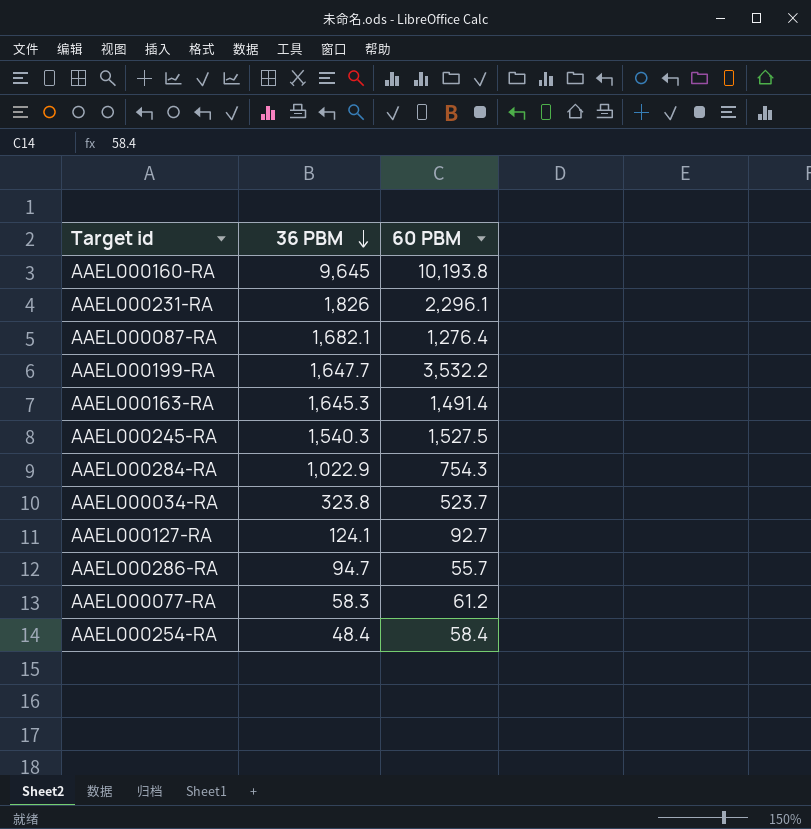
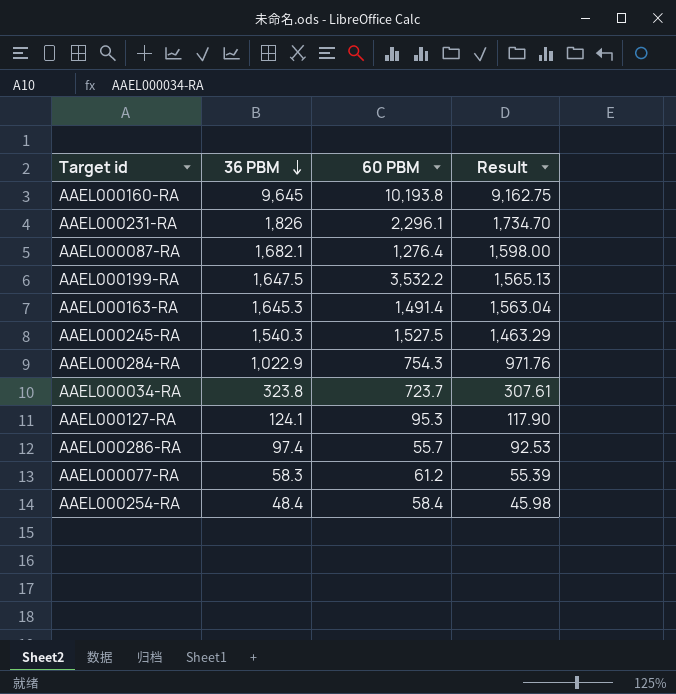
column Result | formula: none -> [36 PBM] * 0.95
AAEL000199-RA | 36 PBM: 1,647.7 -> 1,647.5
AAEL000034-RA | 60 PBM: 523.7 -> 723.7
AAEL000127-RA | 60 PBM: 92.7 -> 95.3
AAEL000286-RA | 36 PBM: 94.7 -> 97.4

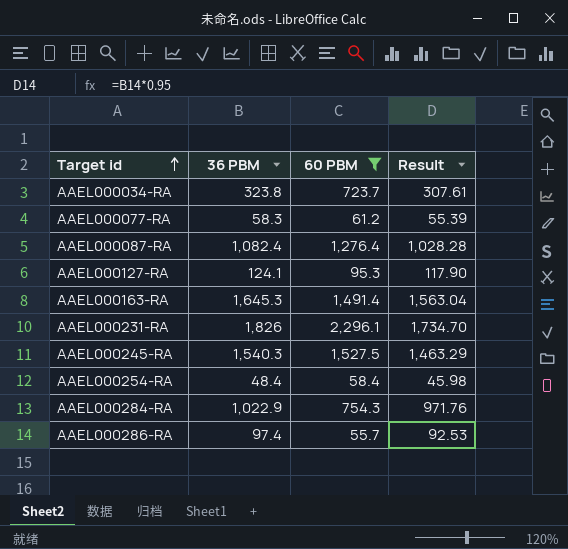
filter: none -> 60 PBM <= 2,296.1
row order: 36 PBM descending -> Target id ascending
AAEL000087-RA | 36 PBM: 1,682.1 -> 1,082.4
AAEL000087-RA | Result: 1,598.00 -> 1,028.28

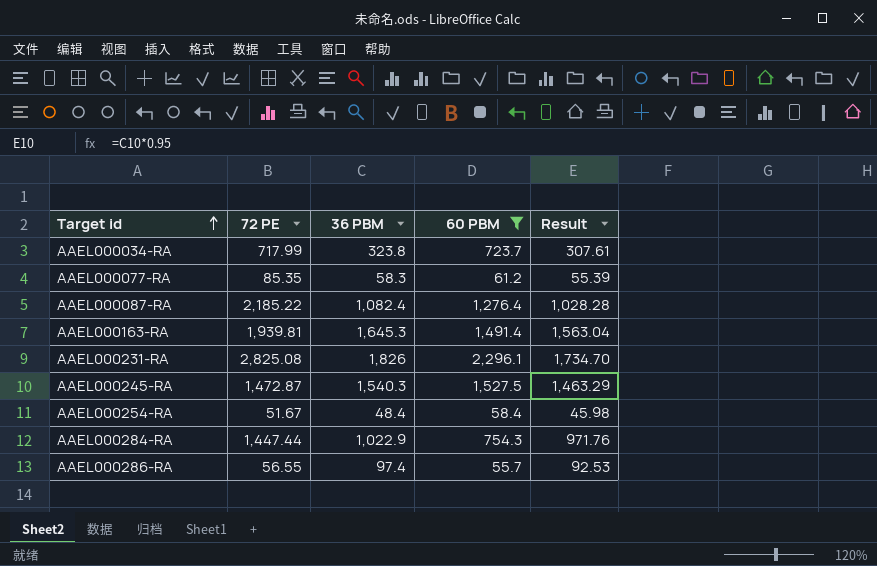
column 72 PE | position: none -> 2
row AAEL000127-RA: 124.1 | 95.3 | 117.90 -> none

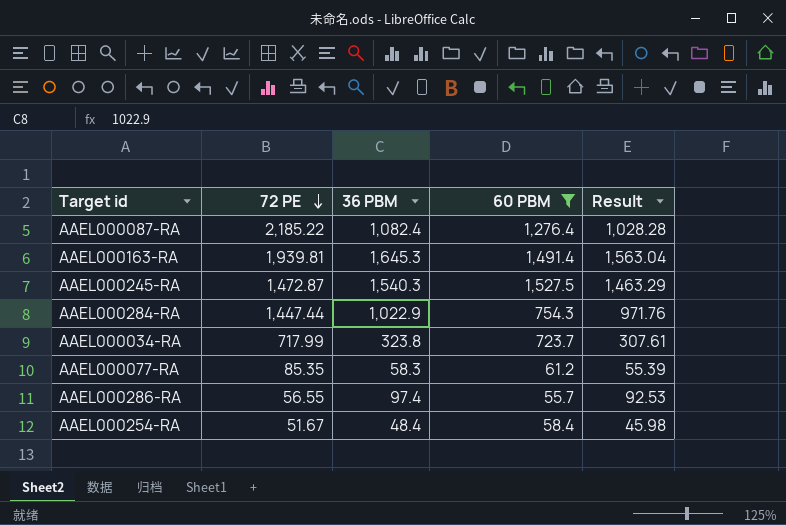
row order: Target id ascending -> 72 PE descending
row AAEL000231-RA: 2,825.08 | 1,826 | 2,296.1 | 1,734.70 -> none

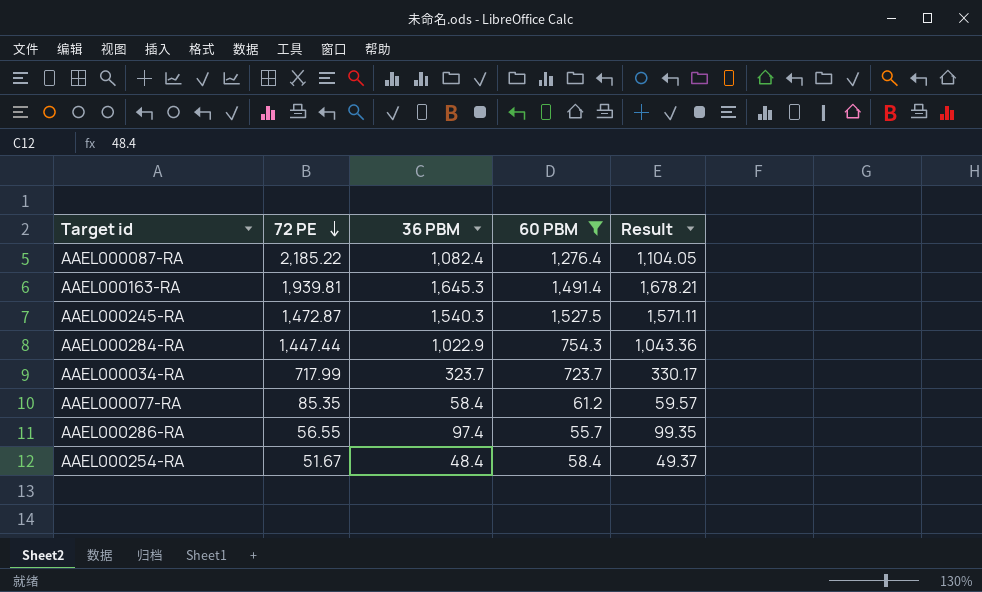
column Result | formula: [36 PBM] * 0.95 -> [36 PBM] * 1.02
AAEL000034-RA | 36 PBM: 323.8 -> 323.7
AAEL000077-RA | 36 PBM: 58.3 -> 58.4

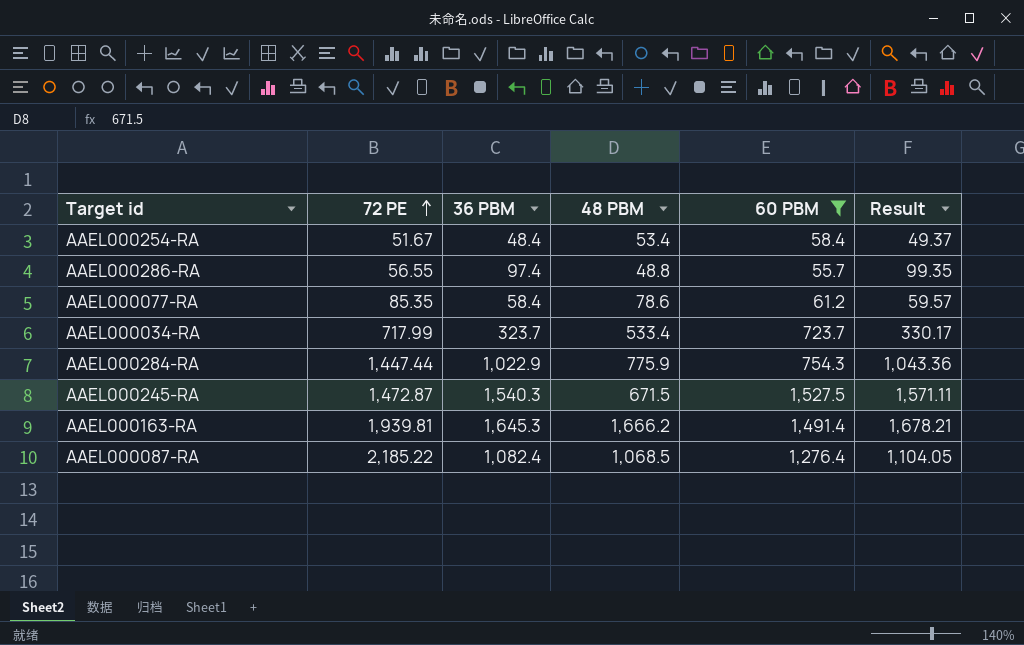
row order: 72 PE descending -> 72 PE ascending
column 48 PBM | position: none -> 4

